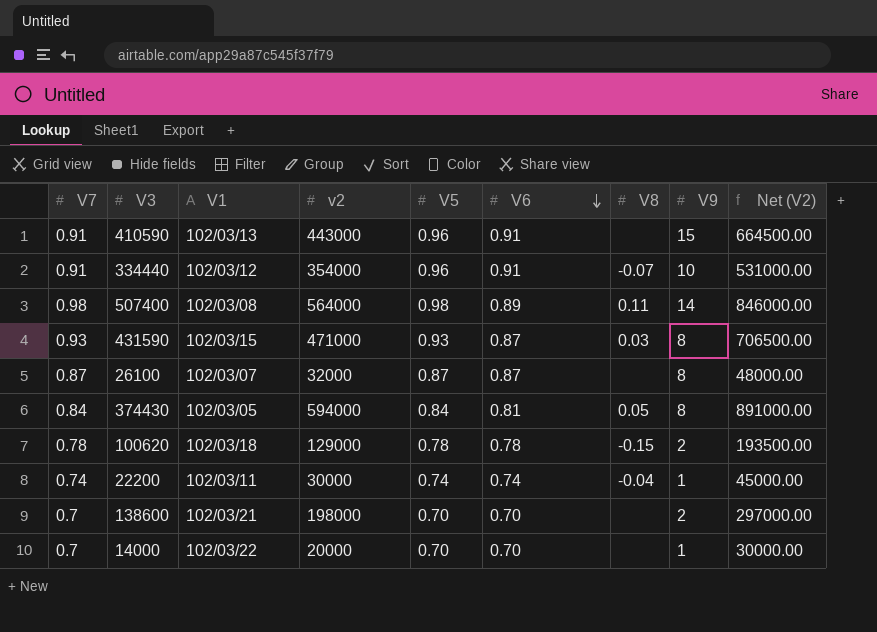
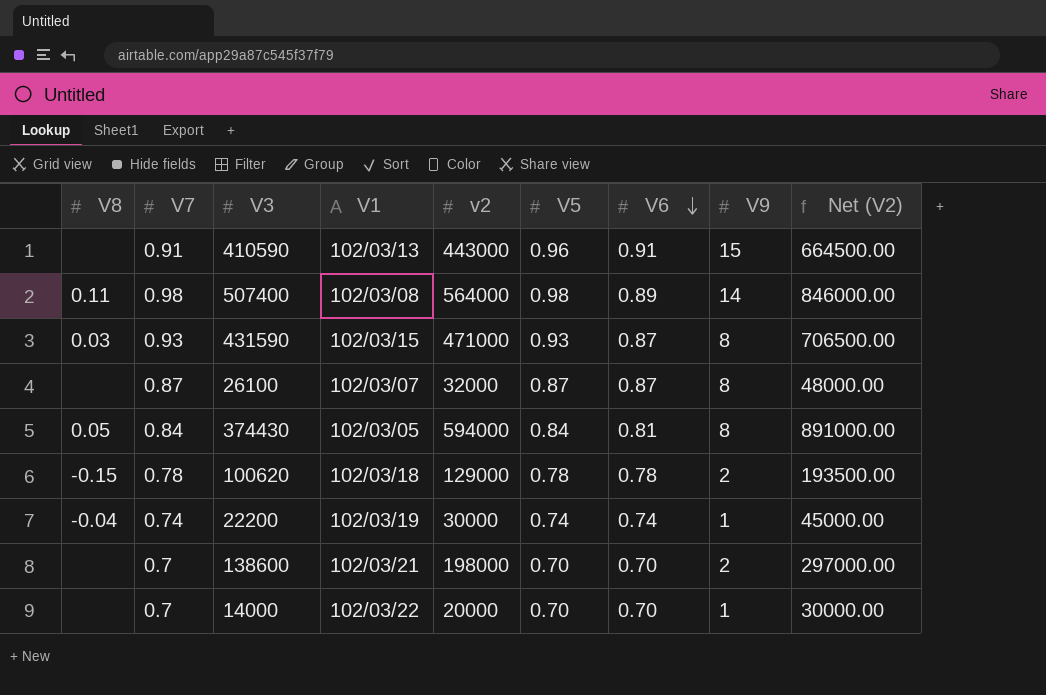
column V8 | position: 7 -> 1
row 334440: 0.91 | 102/03/12 | 354000 | 0.96 | 0.91 | -0.07 | 10 | 531000.00 -> none
22200 | V1: 102/03/11 -> 102/03/19

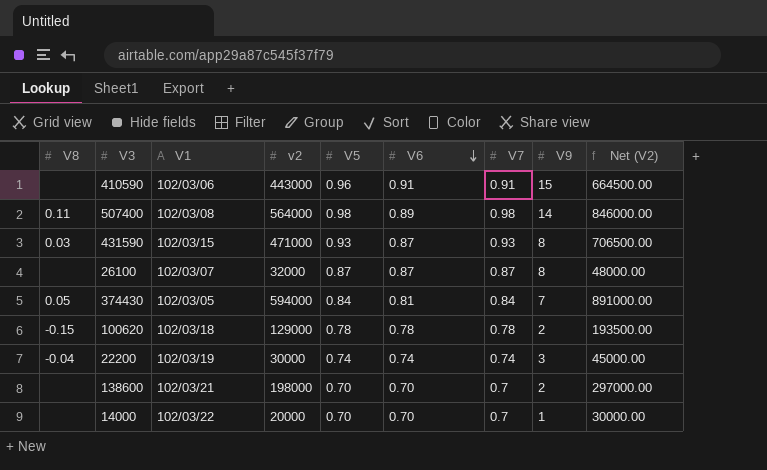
column V7 | position: 2 -> 7
410590 | V1: 102/03/13 -> 102/03/06
374430 | V9: 8 -> 7
22200 | V9: 1 -> 3

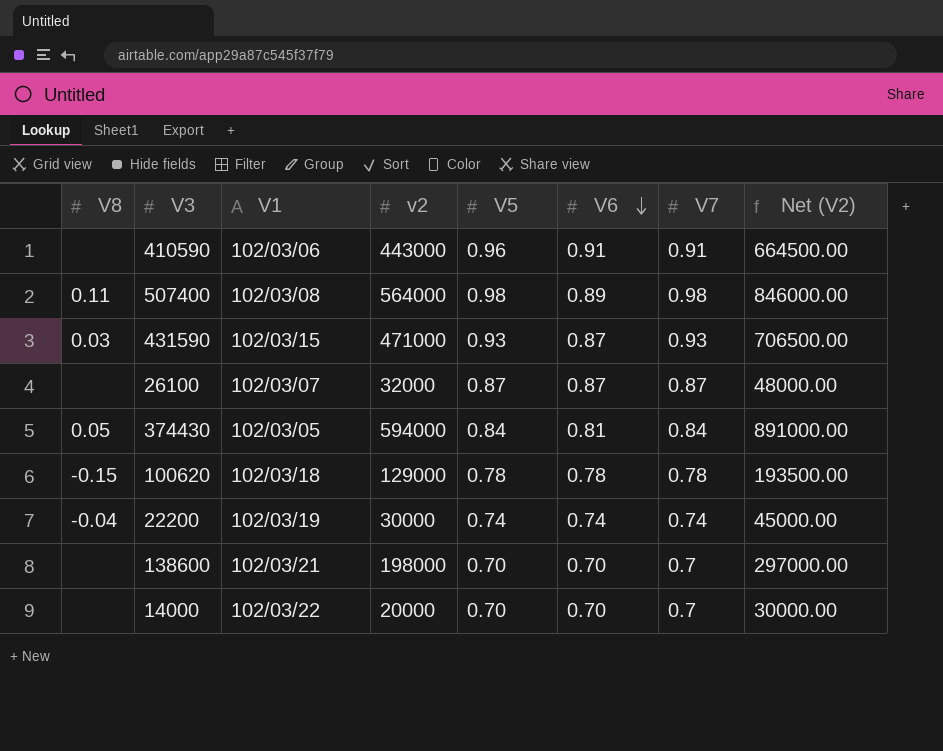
column V9 | position: 8 -> none

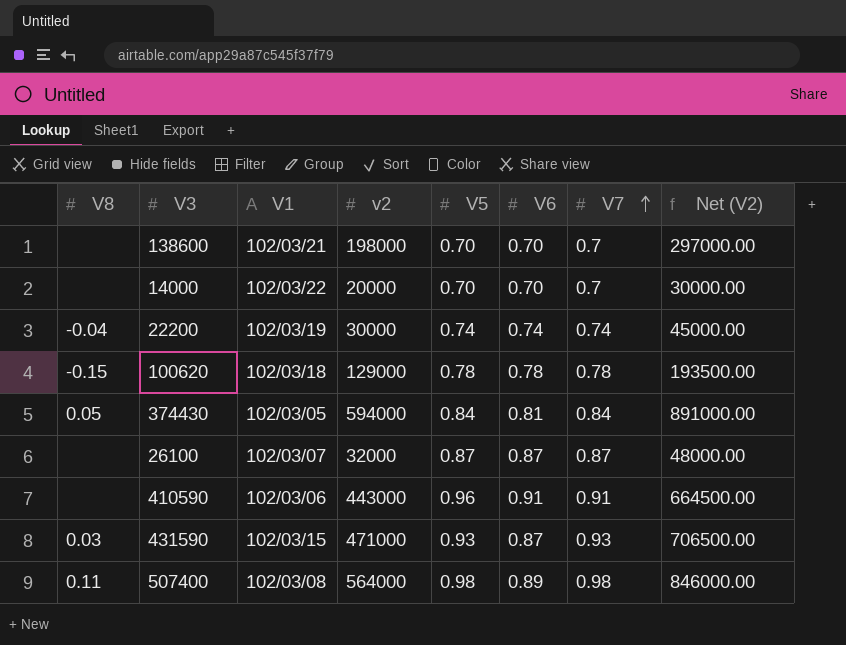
row order: V6 descending -> V7 ascending

